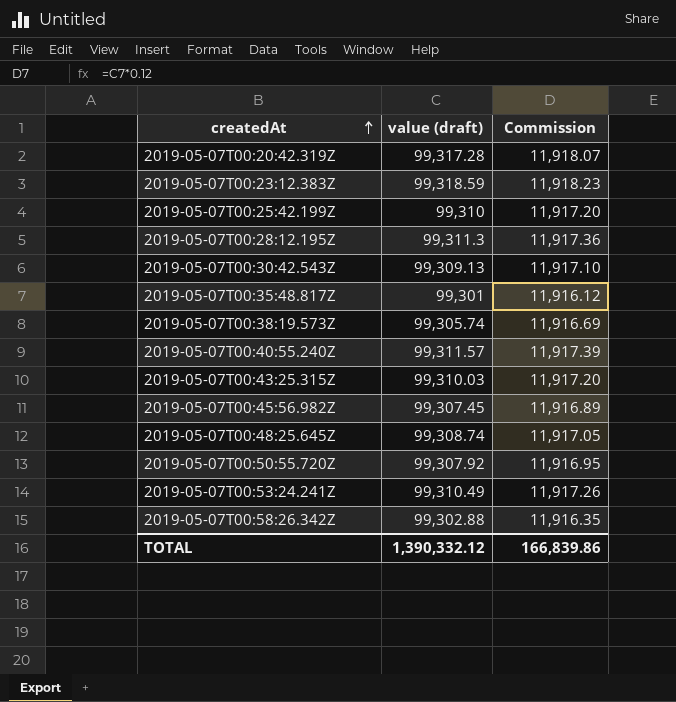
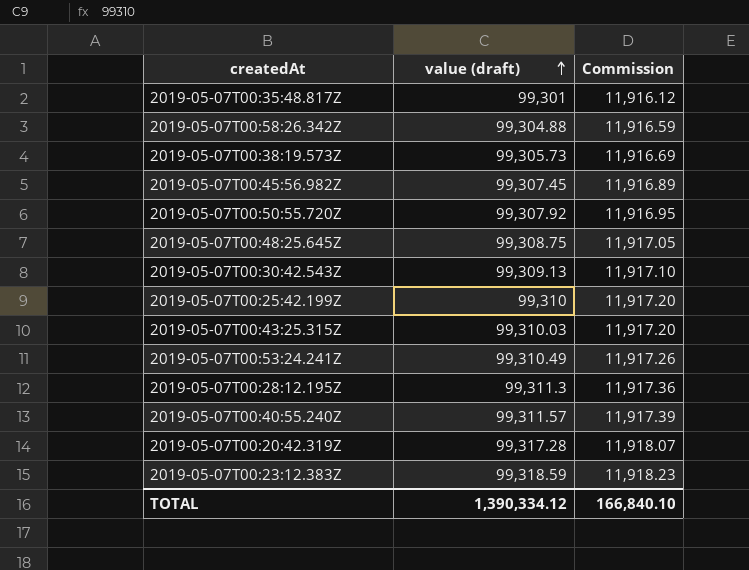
row order: createdAt ascending -> value (draft) ascending
2019-05-07T00:58:26.342Z | value (draft): 99,302.88 -> 99,304.88
2019-05-07T00:58:26.342Z | Commission: 11,916.35 -> 11,916.59
2019-05-07T00:38:19.573Z | value (draft): 99,305.74 -> 99,305.73
2019-05-07T00:48:25.645Z | value (draft): 99,308.74 -> 99,308.75
TOTAL | value (draft): 1,390,332.12 -> 1,390,334.12
TOTAL | Commission: 166,839.86 -> 166,840.10

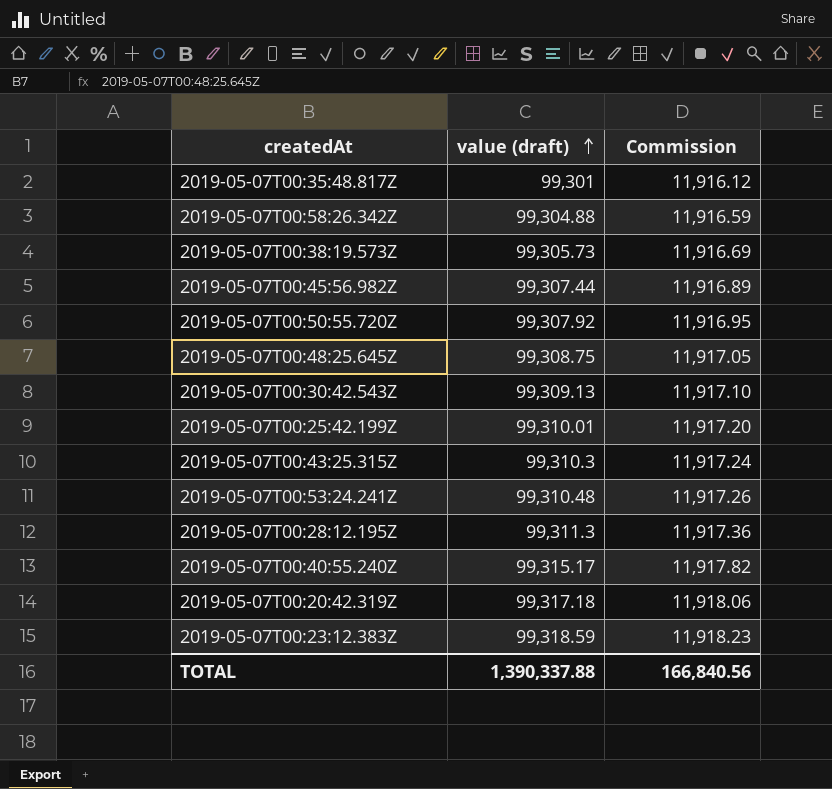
2019-05-07T00:45:56.982Z | value (draft): 99,307.45 -> 99,307.44
2019-05-07T00:25:42.199Z | value (draft): 99,310 -> 99,310.01
2019-05-07T00:43:25.315Z | value (draft): 99,310.03 -> 99,310.3
2019-05-07T00:43:25.315Z | Commission: 11,917.20 -> 11,917.24
2019-05-07T00:53:24.241Z | value (draft): 99,310.49 -> 99,310.48
2019-05-07T00:40:55.240Z | value (draft): 99,311.57 -> 99,315.17
2019-05-07T00:40:55.240Z | Commission: 11,917.39 -> 11,917.82
2019-05-07T00:20:42.319Z | value (draft): 99,317.28 -> 99,317.18
2019-05-07T00:20:42.319Z | Commission: 11,918.07 -> 11,918.06
TOTAL | value (draft): 1,390,334.12 -> 1,390,337.88
TOTAL | Commission: 166,840.10 -> 166,840.56

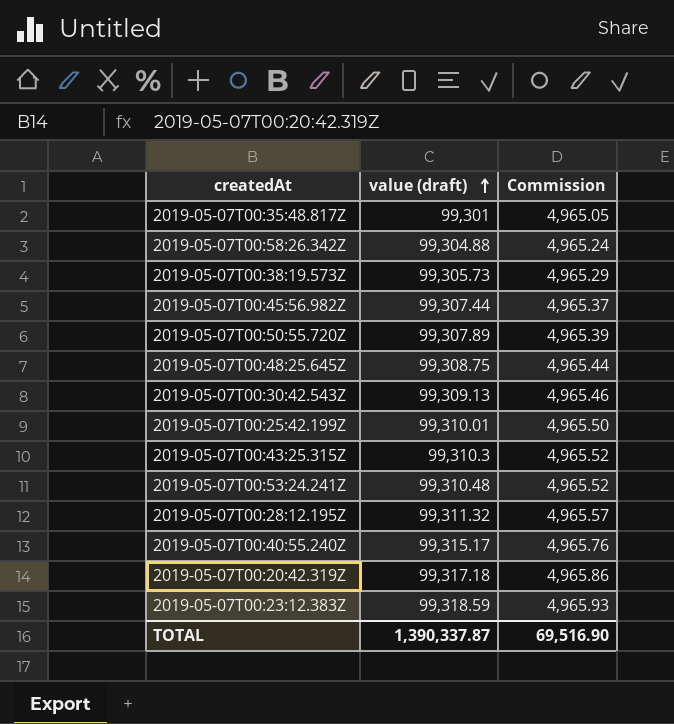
column Commission | formula: [value (draft)] * 0.12 -> [value (draft)] * 0.05
2019-05-07T00:50:55.720Z | value (draft): 99,307.92 -> 99,307.89
2019-05-07T00:28:12.195Z | value (draft): 99,311.3 -> 99,311.32
TOTAL | value (draft): 1,390,337.88 -> 1,390,337.87
TOTAL | Commission: 166,840.56 -> 69,516.90

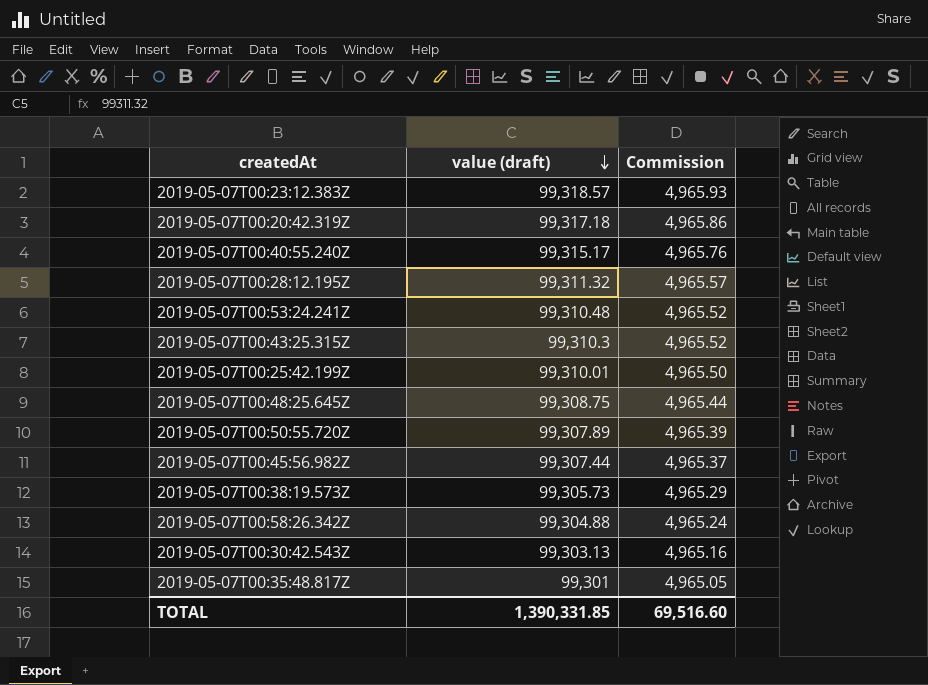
row order: value (draft) ascending -> value (draft) descending
2019-05-07T00:23:12.383Z | value (draft): 99,318.59 -> 99,318.57
2019-05-07T00:30:42.543Z | value (draft): 99,309.13 -> 99,303.13
2019-05-07T00:30:42.543Z | Commission: 4,965.46 -> 4,965.16
TOTAL | value (draft): 1,390,337.87 -> 1,390,331.85
TOTAL | Commission: 69,516.90 -> 69,516.60

